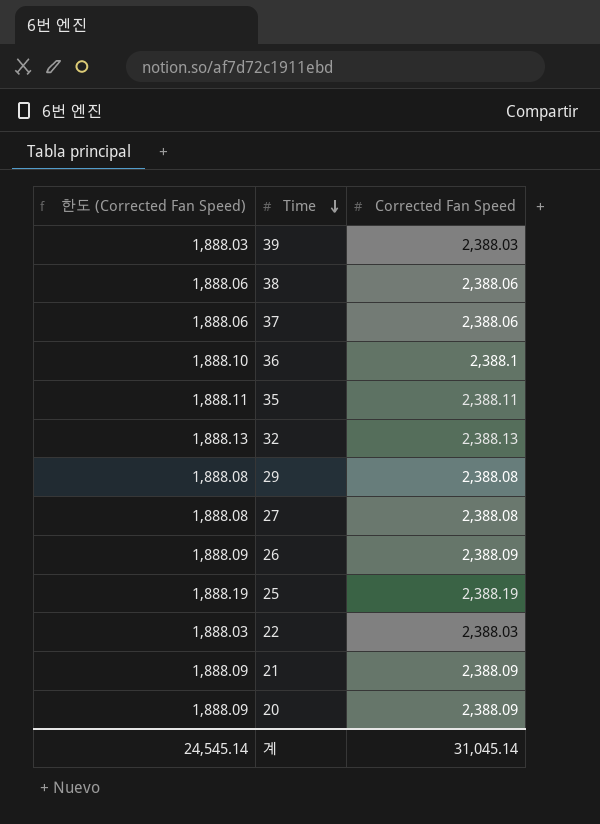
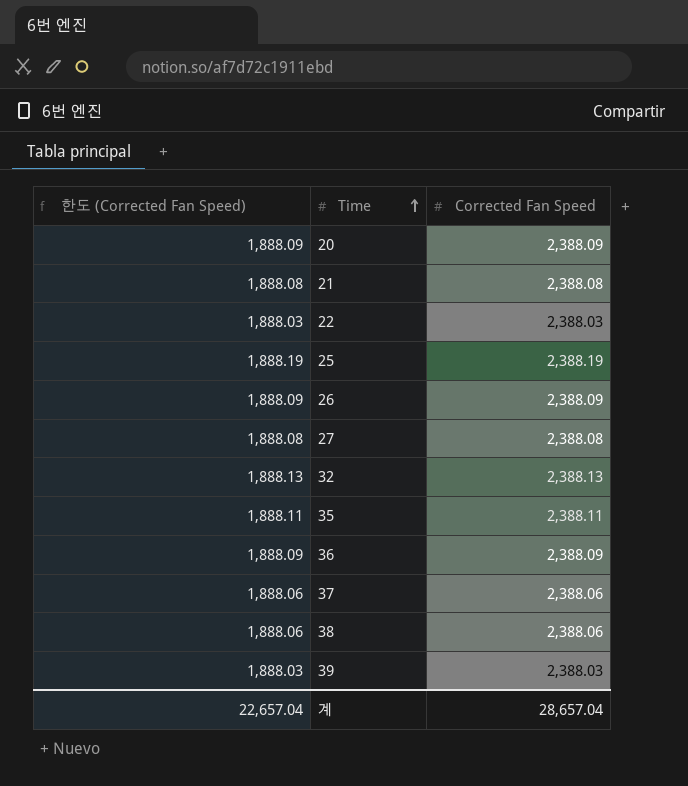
row order: Time descending -> Time ascending
row 29: 1,888.08 | 2,388.08 -> none
21 | 한도 (Corrected Fan Speed): 1,888.09 -> 1,888.08
21 | Corrected Fan Speed: 2,388.09 -> 2,388.08
36 | 한도 (Corrected Fan Speed): 1,888.10 -> 1,888.09
36 | Corrected Fan Speed: 2,388.1 -> 2,388.09
계 | 한도 (Corrected Fan Speed): 24,545.14 -> 22,657.04
계 | Corrected Fan Speed: 31,045.14 -> 28,657.04

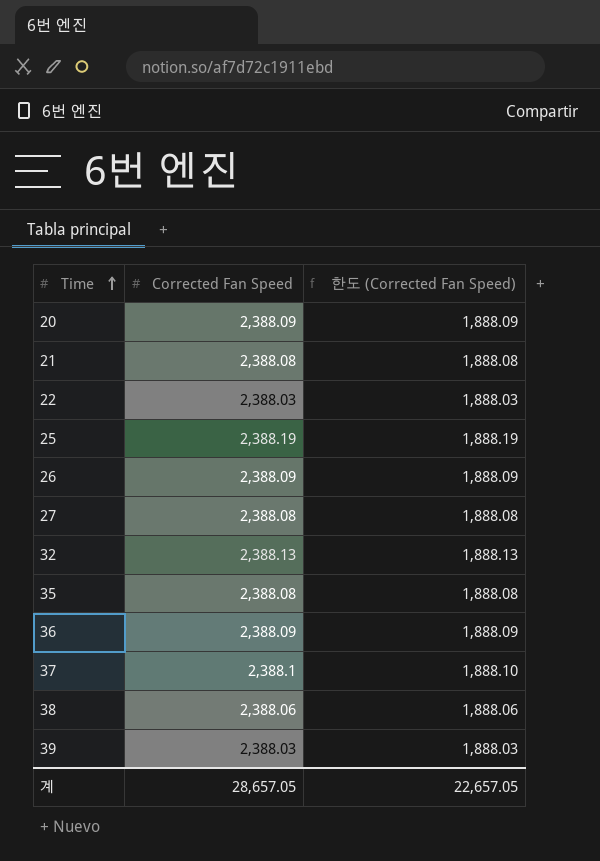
column 한도 (Corrected Fan Speed) | position: 1 -> 3
35 | Corrected Fan Speed: 2,388.11 -> 2,388.08
35 | 한도 (Corrected Fan Speed): 1,888.11 -> 1,888.08
37 | Corrected Fan Speed: 2,388.06 -> 2,388.1
37 | 한도 (Corrected Fan Speed): 1,888.06 -> 1,888.10
계 | Corrected Fan Speed: 28,657.04 -> 28,657.05
계 | 한도 (Corrected Fan Speed): 22,657.04 -> 22,657.05

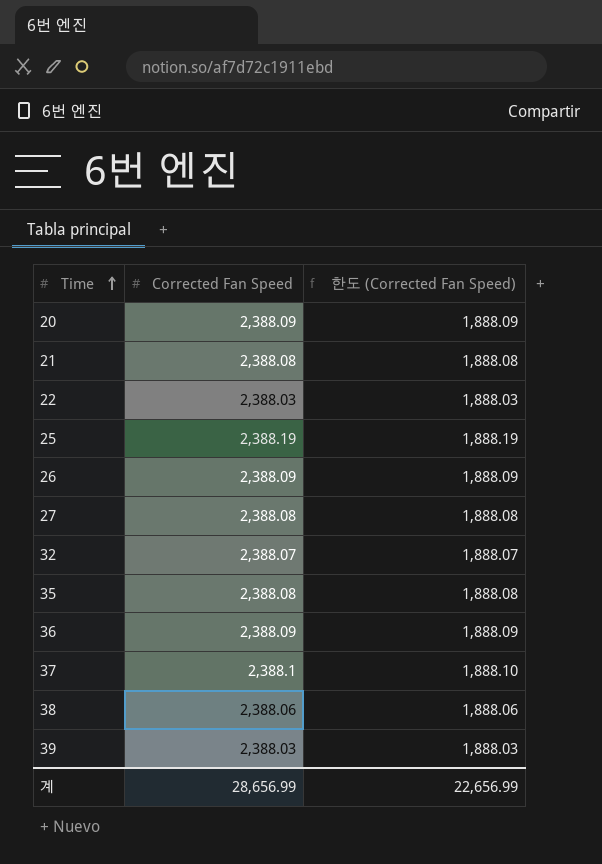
32 | Corrected Fan Speed: 2,388.13 -> 2,388.07
32 | 한도 (Corrected Fan Speed): 1,888.13 -> 1,888.07
계 | Corrected Fan Speed: 28,657.05 -> 28,656.99
계 | 한도 (Corrected Fan Speed): 22,657.05 -> 22,656.99

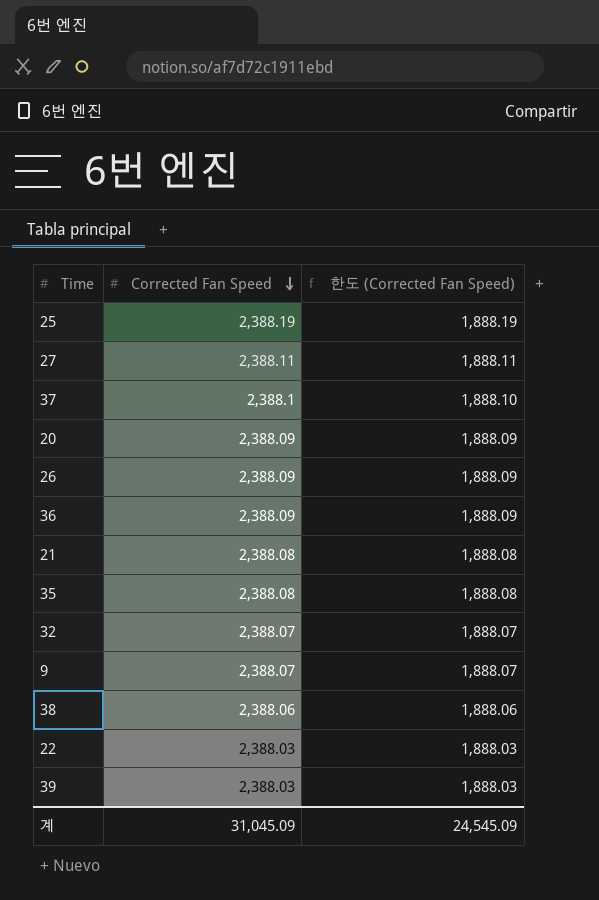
row order: Time ascending -> Corrected Fan Speed descending
27 | Corrected Fan Speed: 2,388.08 -> 2,388.11
27 | 한도 (Corrected Fan Speed): 1,888.08 -> 1,888.11
row 9: none -> 2,388.07 | 1,888.07
계 | Corrected Fan Speed: 28,656.99 -> 31,045.09
계 | 한도 (Corrected Fan Speed): 22,656.99 -> 24,545.09

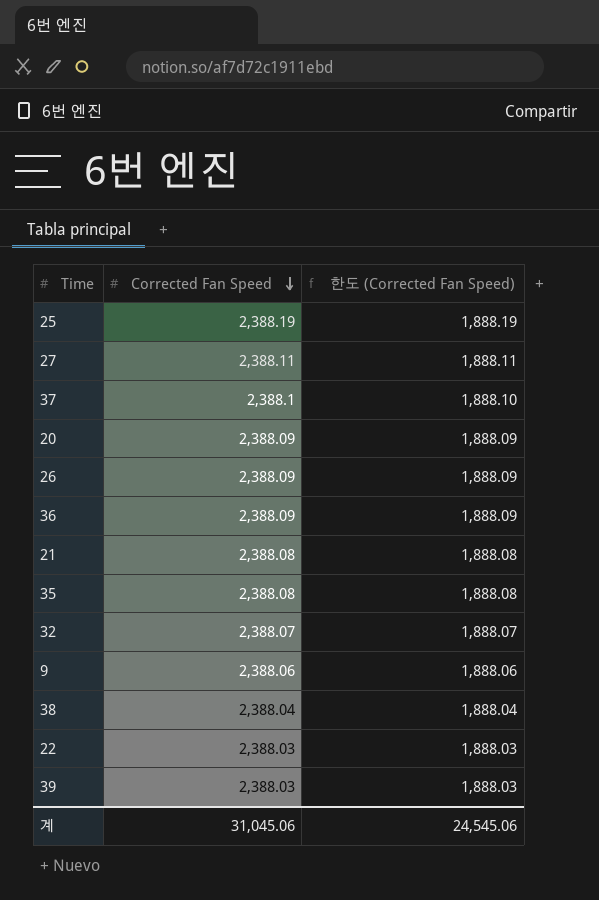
9 | Corrected Fan Speed: 2,388.07 -> 2,388.06
9 | 한도 (Corrected Fan Speed): 1,888.07 -> 1,888.06
38 | Corrected Fan Speed: 2,388.06 -> 2,388.04
38 | 한도 (Corrected Fan Speed): 1,888.06 -> 1,888.04
계 | Corrected Fan Speed: 31,045.09 -> 31,045.06
계 | 한도 (Corrected Fan Speed): 24,545.09 -> 24,545.06

